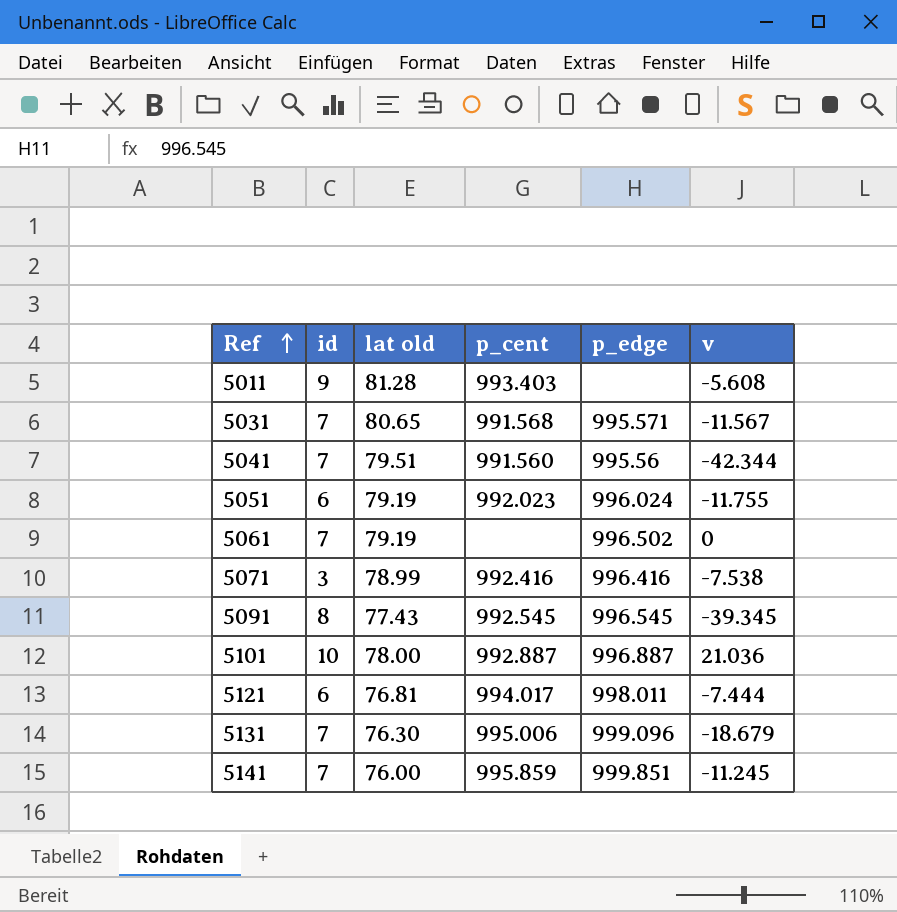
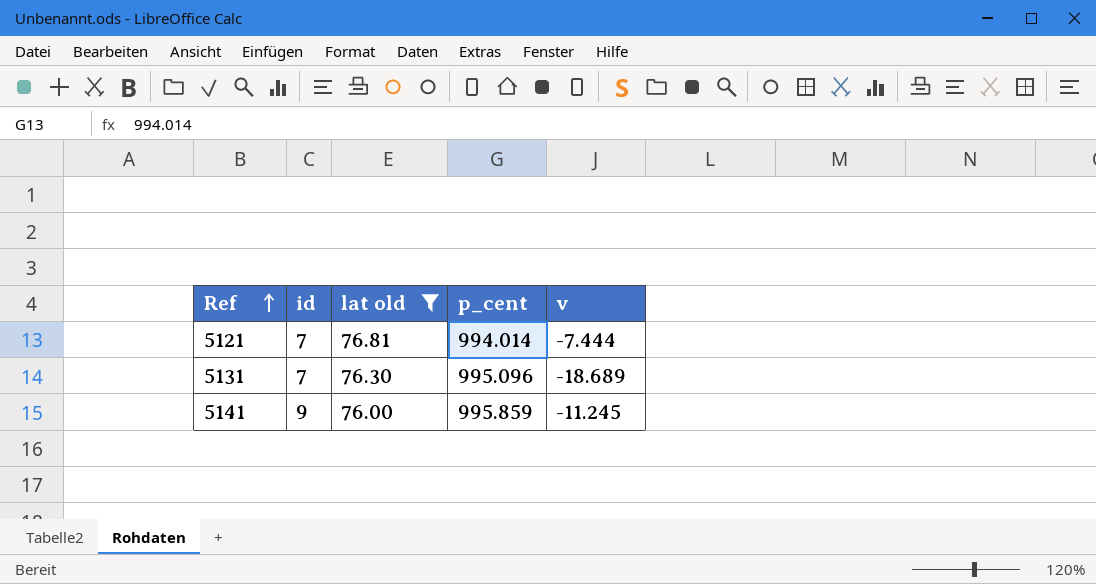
filter: none -> lat old <= 76.81
column p_edge | position: 5 -> none
5121 | id: 6 -> 7
5121 | p_cent: 994.017 -> 994.014
5131 | p_cent: 995.006 -> 995.096
5131 | v: -18.679 -> -18.689
5141 | id: 7 -> 9

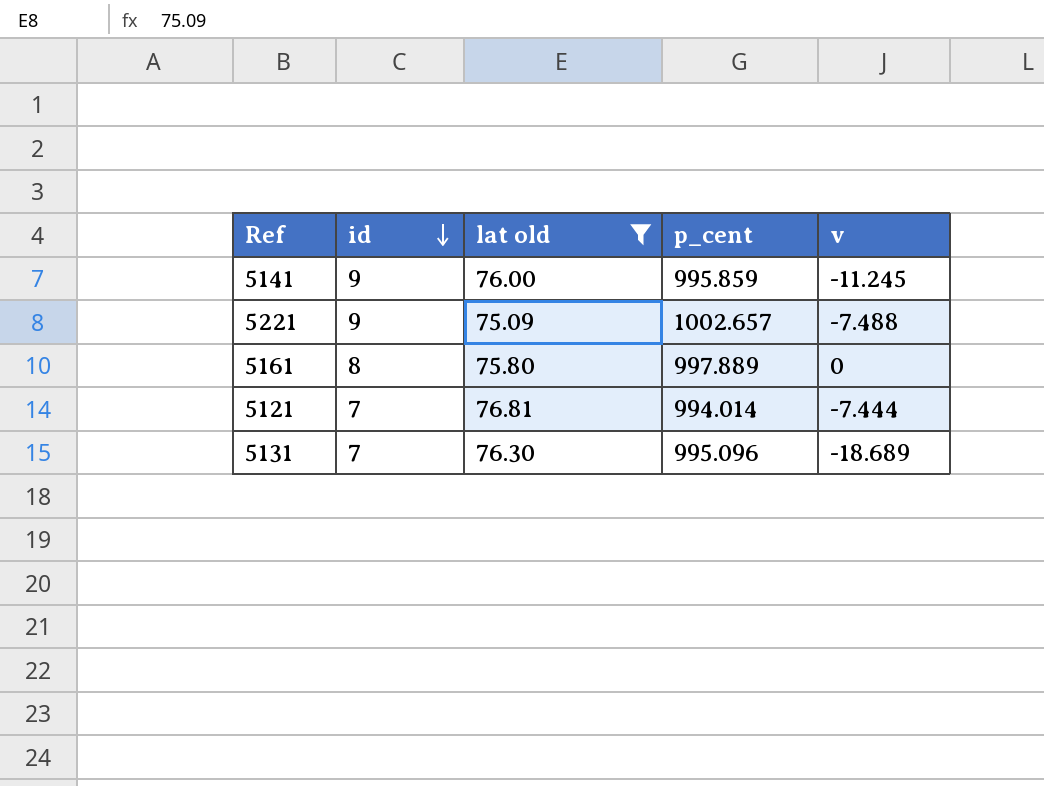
row order: Ref ascending -> id descending
row 5221: none -> 9 | 75.09 | 1002.657 | -7.488
row 5161: none -> 8 | 75.80 | 997.889 | 0

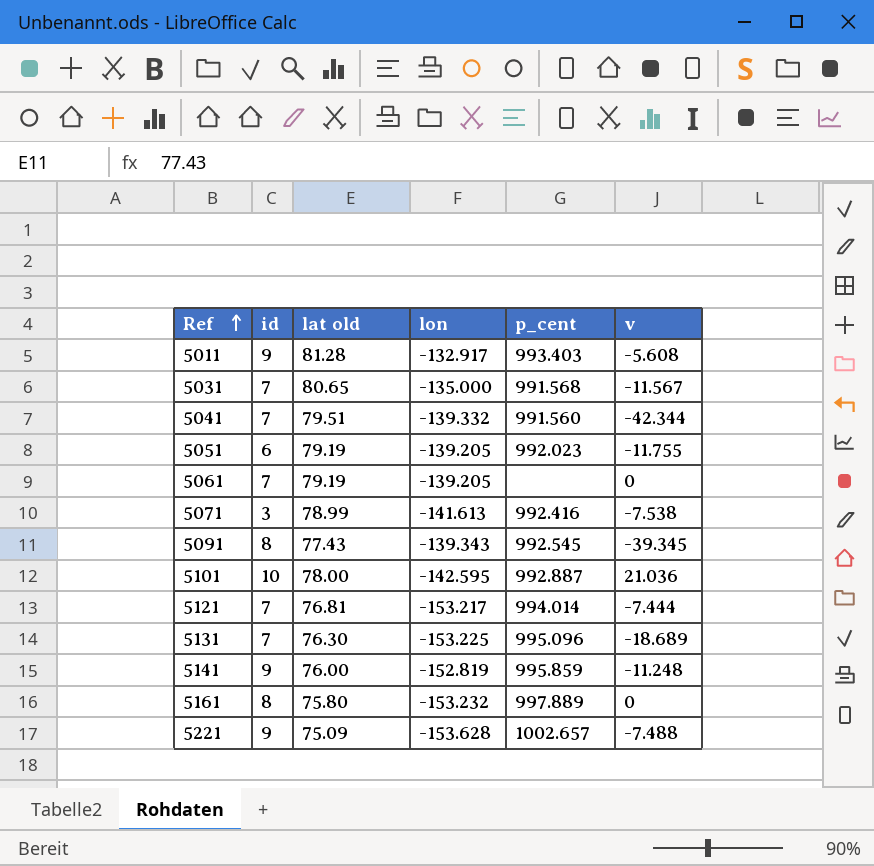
filter: lat old <= 76.81 -> none
row order: id descending -> Ref ascending
column lon | position: none -> 4
5141 | v: -11.245 -> -11.248

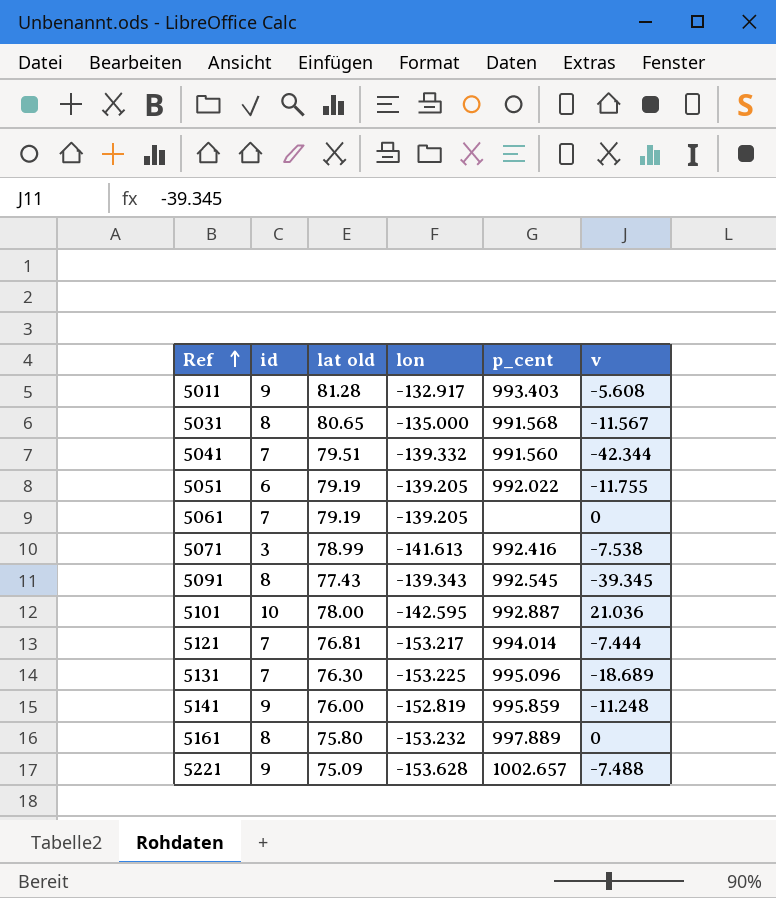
5031 | id: 7 -> 8
5051 | p_cent: 992.023 -> 992.022

